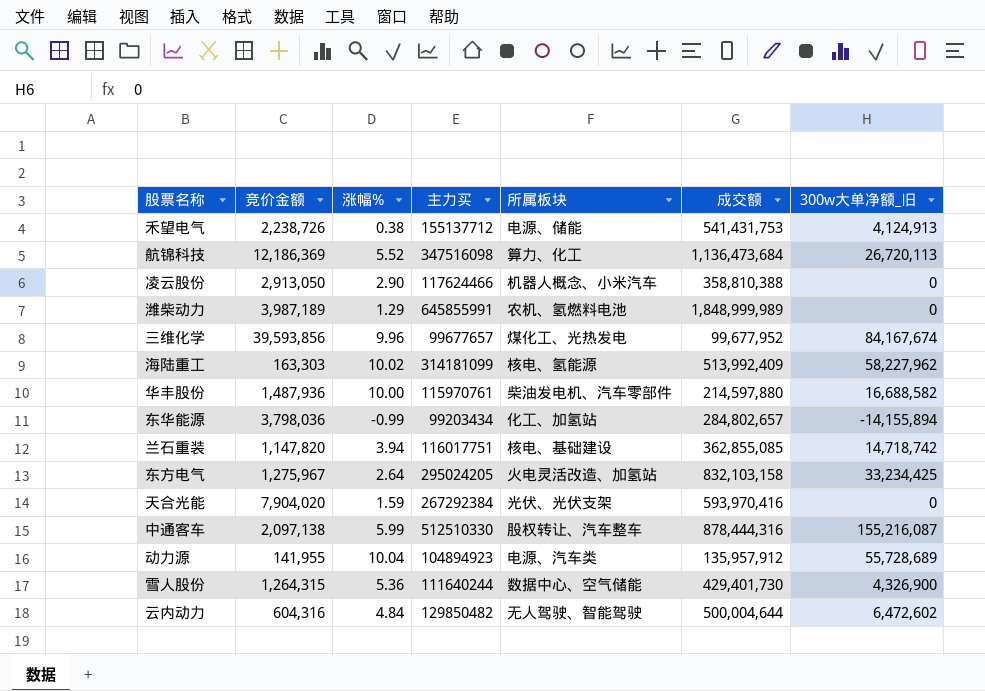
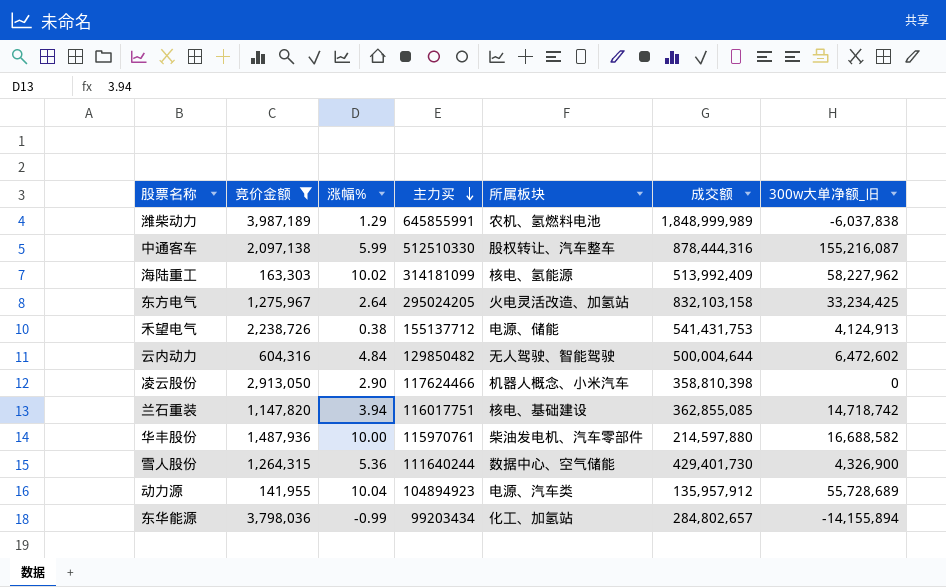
filter: none -> 竞价金额 <= 3,987,189
row order: none -> 主力买 descending
潍柴动力 | 300w大单净额_旧: 0 -> -6,037,838
凌云股份 | 成交额: 358,810,388 -> 358,810,398

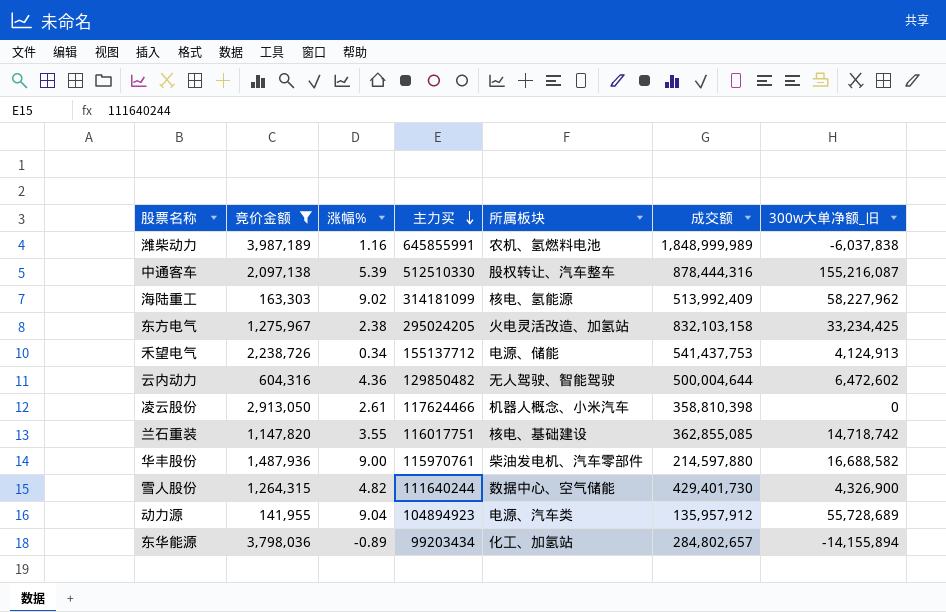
潍柴动力 | 涨幅%: 1.29 -> 1.16
中通客车 | 涨幅%: 5.99 -> 5.39
海陆重工 | 涨幅%: 10.02 -> 9.02
东方电气 | 涨幅%: 2.64 -> 2.38
禾望电气 | 涨幅%: 0.38 -> 0.34
禾望电气 | 成交额: 541,431,753 -> 541,437,753
云内动力 | 涨幅%: 4.84 -> 4.36
凌云股份 | 涨幅%: 2.90 -> 2.61
兰石重装 | 涨幅%: 3.94 -> 3.55
华丰股份 | 涨幅%: 10.00 -> 9.00
雪人股份 | 涨幅%: 5.36 -> 4.82
动力源 | 涨幅%: 10.04 -> 9.04
东华能源 | 涨幅%: -0.99 -> -0.89

